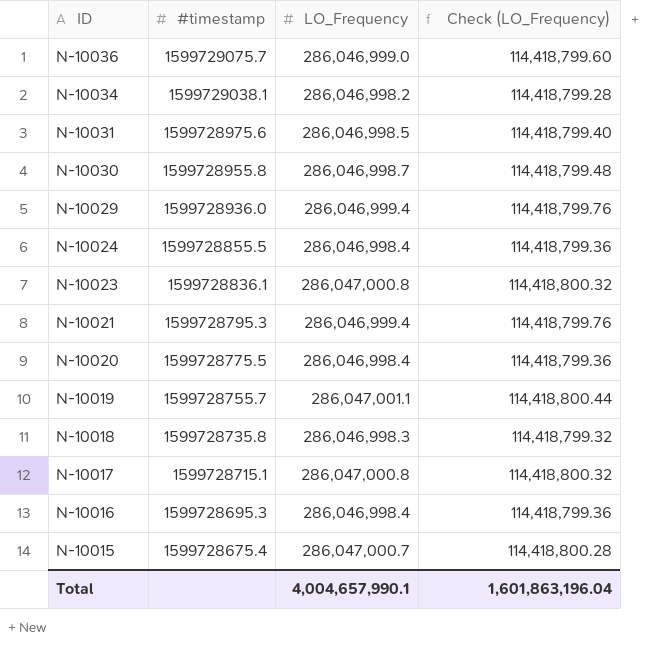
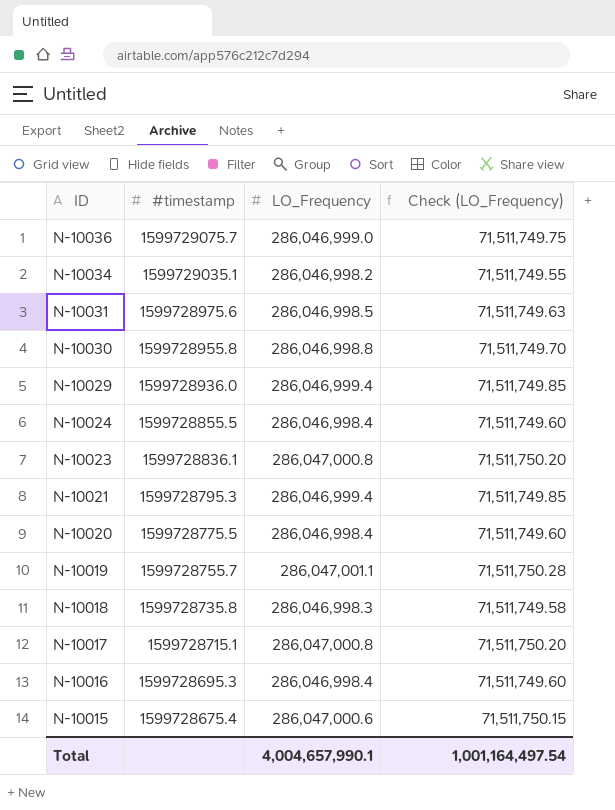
column Check (LO_Frequency) | formula: [LO_Frequency] * 0.4 -> [LO_Frequency] * 0.25
N-10034 | #timestamp: 1599729038.1 -> 1599729035.1
N-10030 | LO_Frequency: 286,046,998.7 -> 286,046,998.8
N-10015 | LO_Frequency: 286,047,000.7 -> 286,047,000.6
Total | Check (LO_Frequency): 1,601,863,196.04 -> 1,001,164,497.54

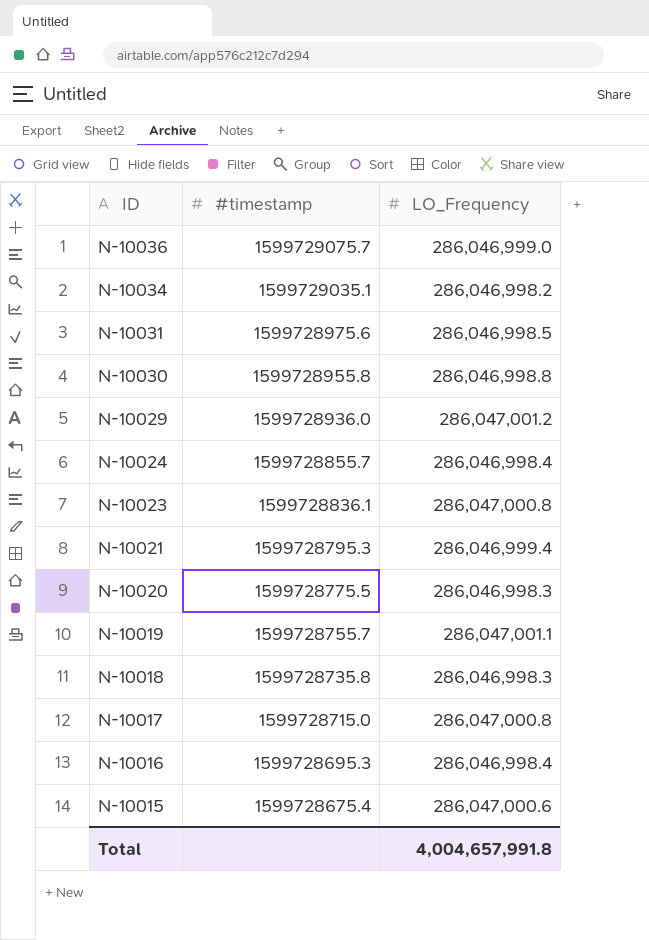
column Check (LO_Frequency) | formula: [LO_Frequency] * 0.25 -> none
N-10029 | LO_Frequency: 286,046,999.4 -> 286,047,001.2
N-10024 | #timestamp: 1599728855.5 -> 1599728855.7
N-10020 | LO_Frequency: 286,046,998.4 -> 286,046,998.3
N-10017 | #timestamp: 1599728715.1 -> 1599728715.0
Total | LO_Frequency: 4,004,657,990.1 -> 4,004,657,991.8

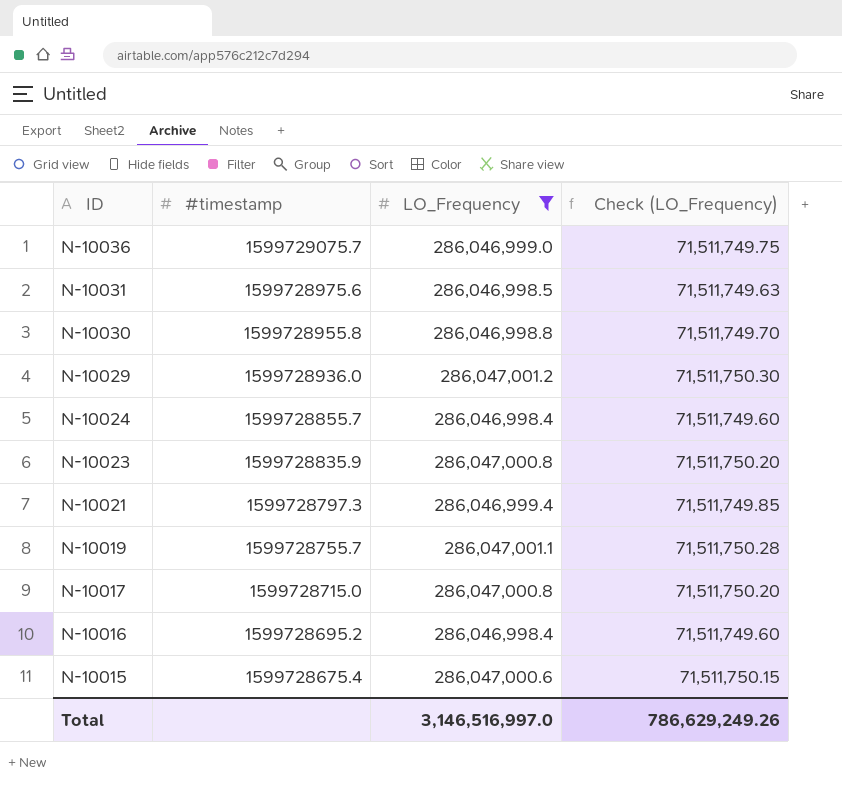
filter: none -> LO_Frequency >= 286,046,998.4
column Check (LO_Frequency) | formula: none -> [LO_Frequency] * 0.25
N-10023 | #timestamp: 1599728836.1 -> 1599728835.9
N-10021 | #timestamp: 1599728795.3 -> 1599728797.3
N-10016 | #timestamp: 1599728695.3 -> 1599728695.2
Total | LO_Frequency: 4,004,657,991.8 -> 3,146,516,997.0

